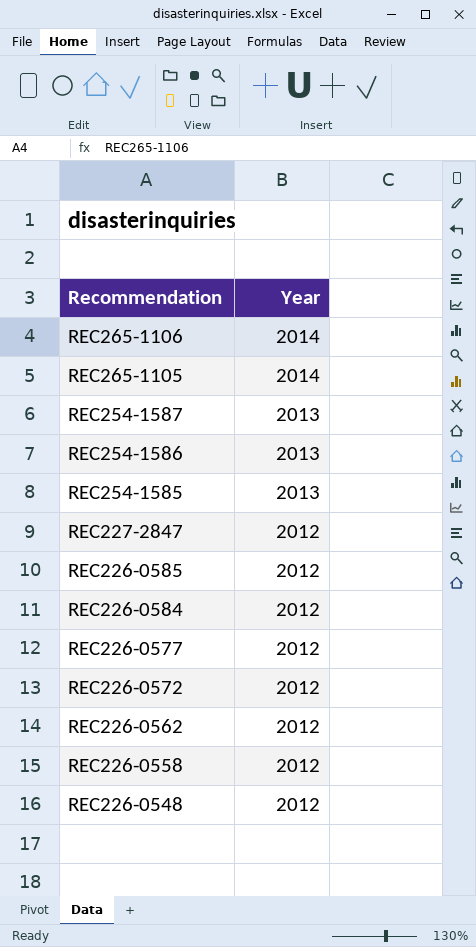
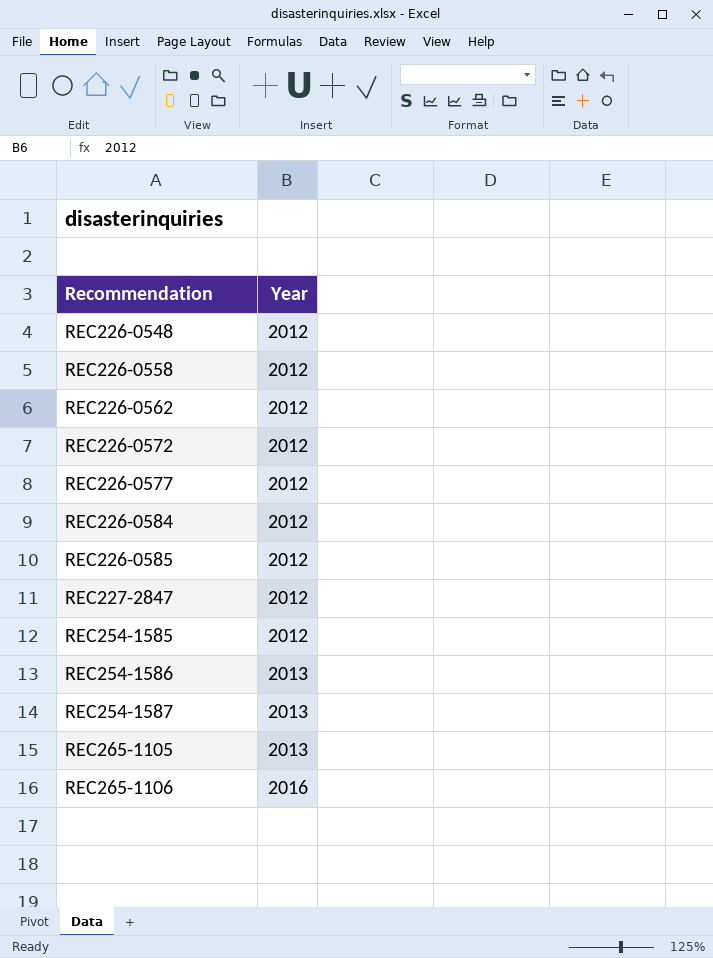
row order: Recommendation descending -> Recommendation ascending
REC254-1585 | Year: 2013 -> 2012
REC265-1105 | Year: 2014 -> 2013
REC265-1106 | Year: 2014 -> 2016

